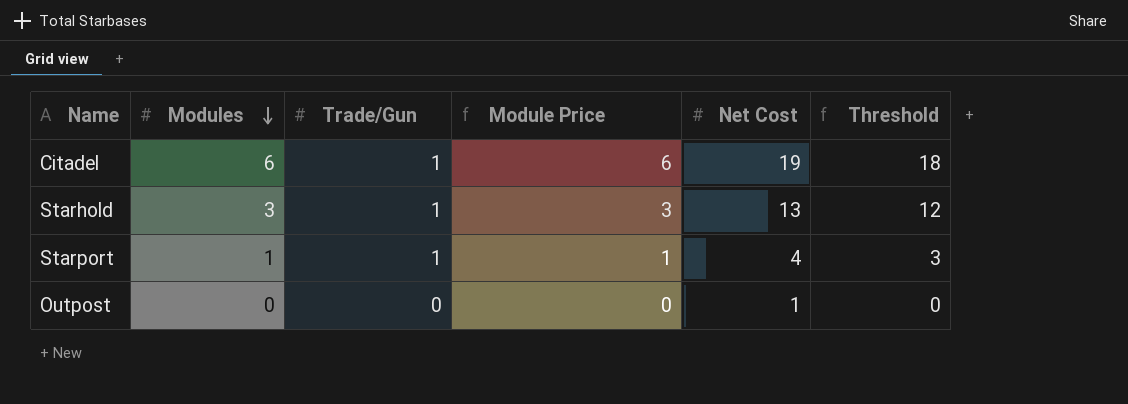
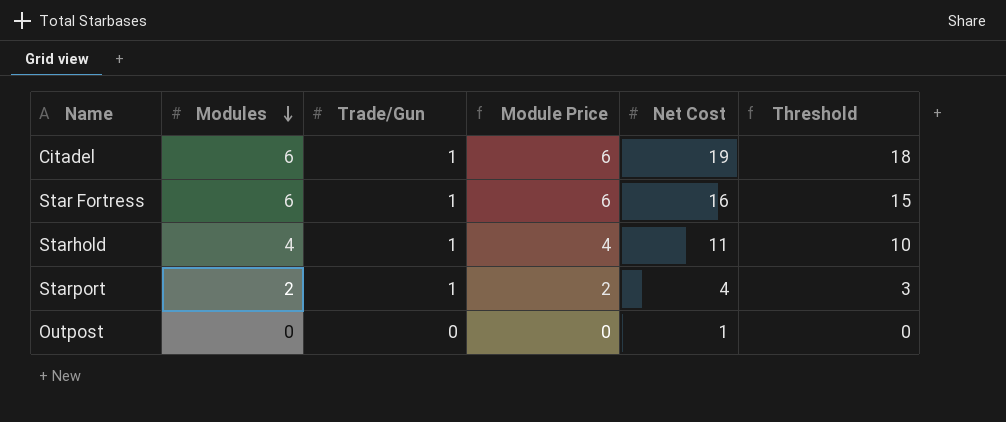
row Star Fortress: none -> 6 | 1 | 6 | 16 | 15
Starhold | Modules: 3 -> 4
Starhold | Module Price: 3 -> 4
Starhold | Net Cost: 13 -> 11
Starhold | Threshold: 12 -> 10
Starport | Modules: 1 -> 2
Starport | Module Price: 1 -> 2

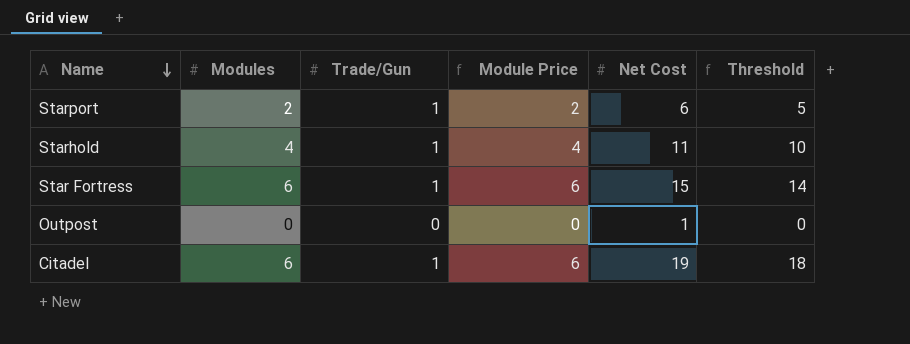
row order: Modules descending -> Name descending
Starport | Net Cost: 4 -> 6
Starport | Threshold: 3 -> 5
Star Fortress | Net Cost: 16 -> 15
Star Fortress | Threshold: 15 -> 14

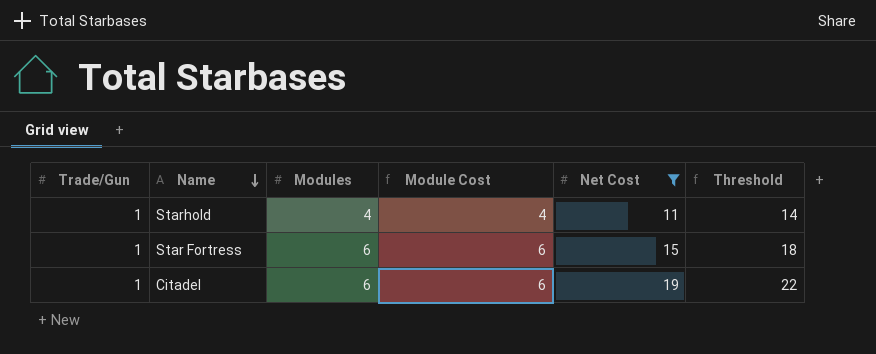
filter: none -> Net Cost >= 11
column Trade/Gun | position: 3 -> 1
column name: Module Price -> Module Cost
column Threshold | formula: [Net Cost] - 1 -> [Net Cost] + 3

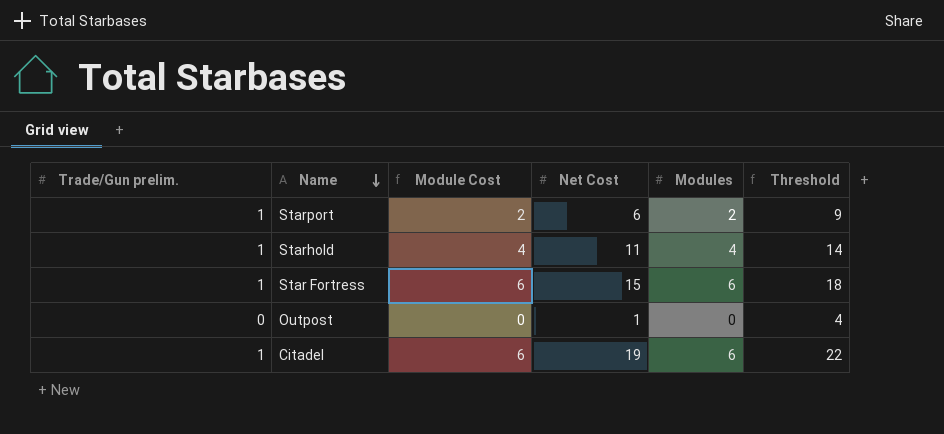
filter: Net Cost >= 11 -> none
column name: Trade/Gun -> Trade/Gun prelim.
column Modules | position: 3 -> 5

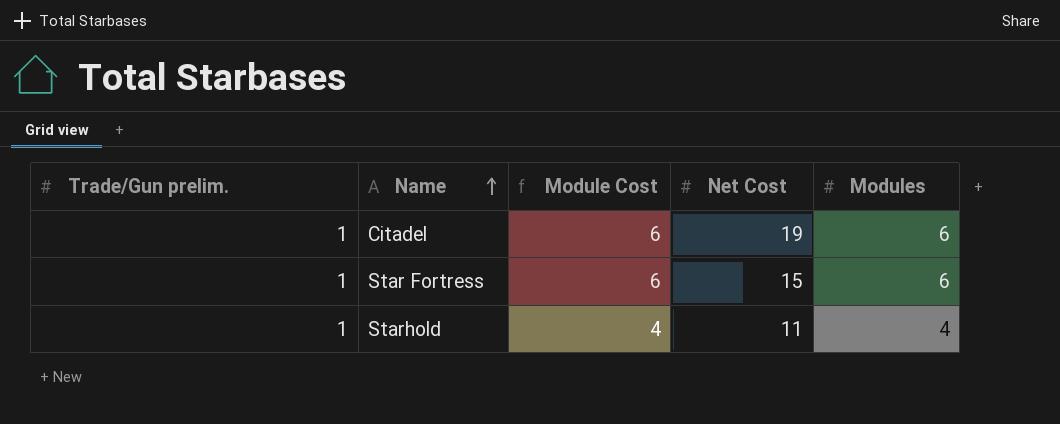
row order: Name descending -> Name ascending
column Threshold | formula: [Net Cost] + 3 -> none
row Starport: 1 | 2 | 6 | 2 | 9 -> none
row Outpost: 0 | 0 | 1 | 0 | 4 -> none

